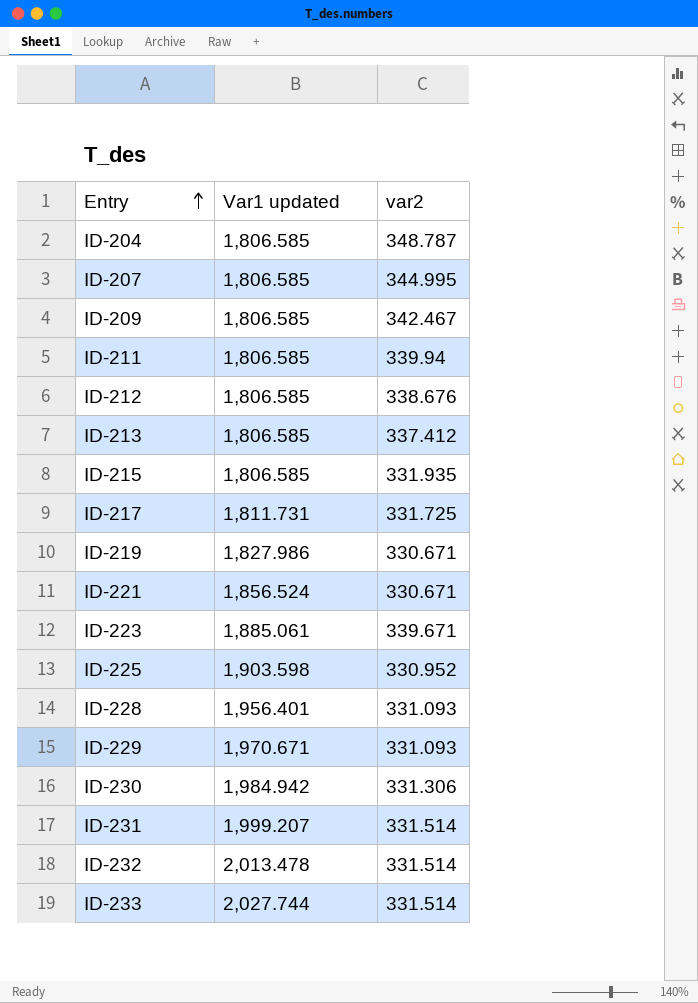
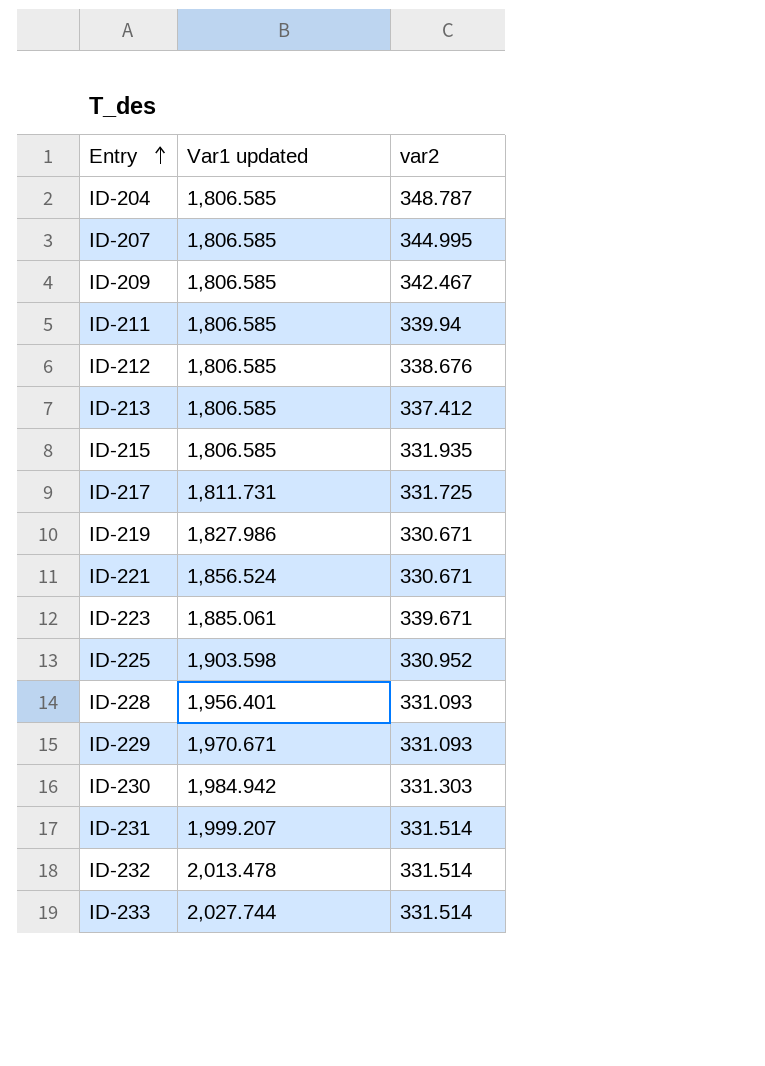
ID-230 | var2: 331.306 -> 331.303

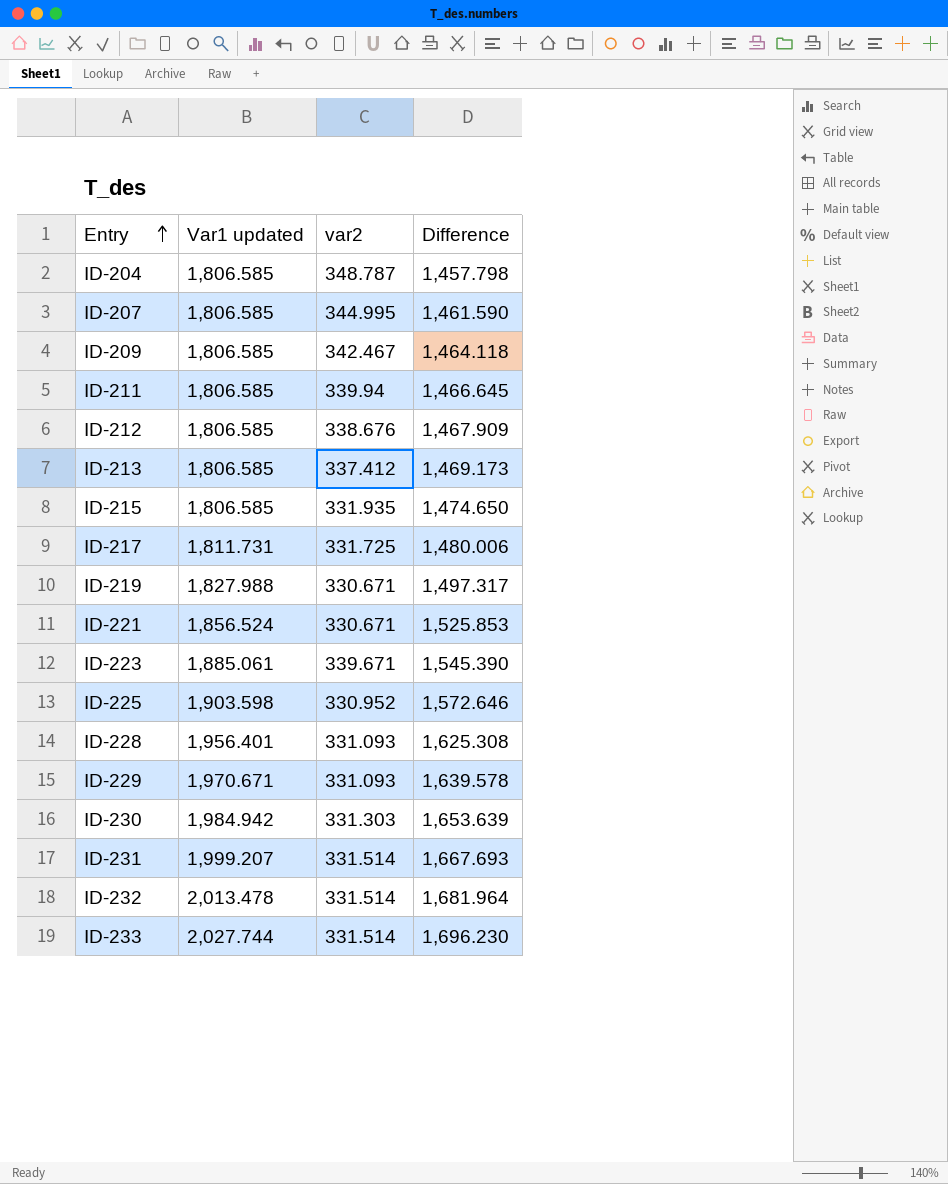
column Difference | formula: none -> [Var1 updated] - [var2]
ID-219 | Var1 updated: 1,827.986 -> 1,827.988

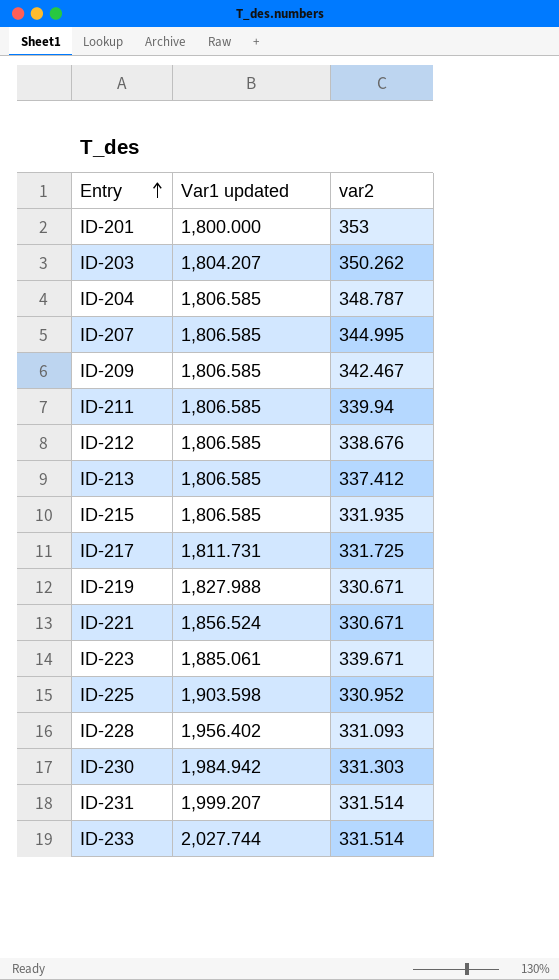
column Difference | formula: [Var1 updated] - [var2] -> none
row ID-229: 1,970.671 | 331.093 | 1,639.578 -> none
row ID-232: 2,013.478 | 331.514 | 1,681.964 -> none
row ID-201: none -> 1,800.000 | 353
row ID-203: none -> 1,804.207 | 350.262
ID-228 | Var1 updated: 1,956.401 -> 1,956.402

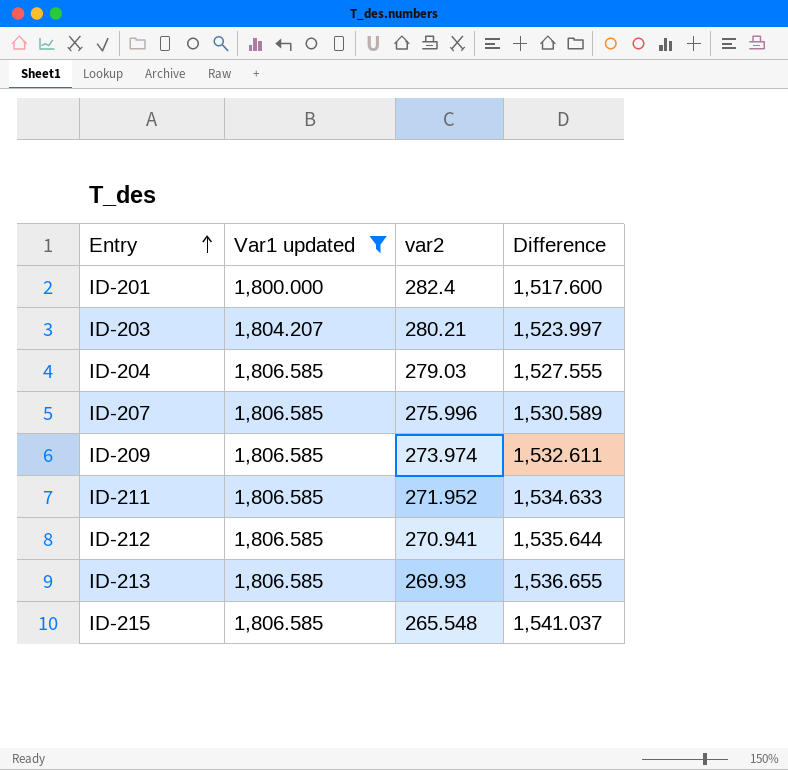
filter: none -> Var1 updated <= 1,806.585
column Difference | formula: none -> [Var1 updated] - [var2]
ID-201 | var2: 353 -> 282.4
ID-203 | var2: 350.262 -> 280.21
ID-204 | var2: 348.787 -> 279.03
ID-207 | var2: 344.995 -> 275.996
ID-209 | var2: 342.467 -> 273.974
ID-211 | var2: 339.94 -> 271.952
ID-212 | var2: 338.676 -> 270.941
ID-213 | var2: 337.412 -> 269.93
ID-215 | var2: 331.935 -> 265.548

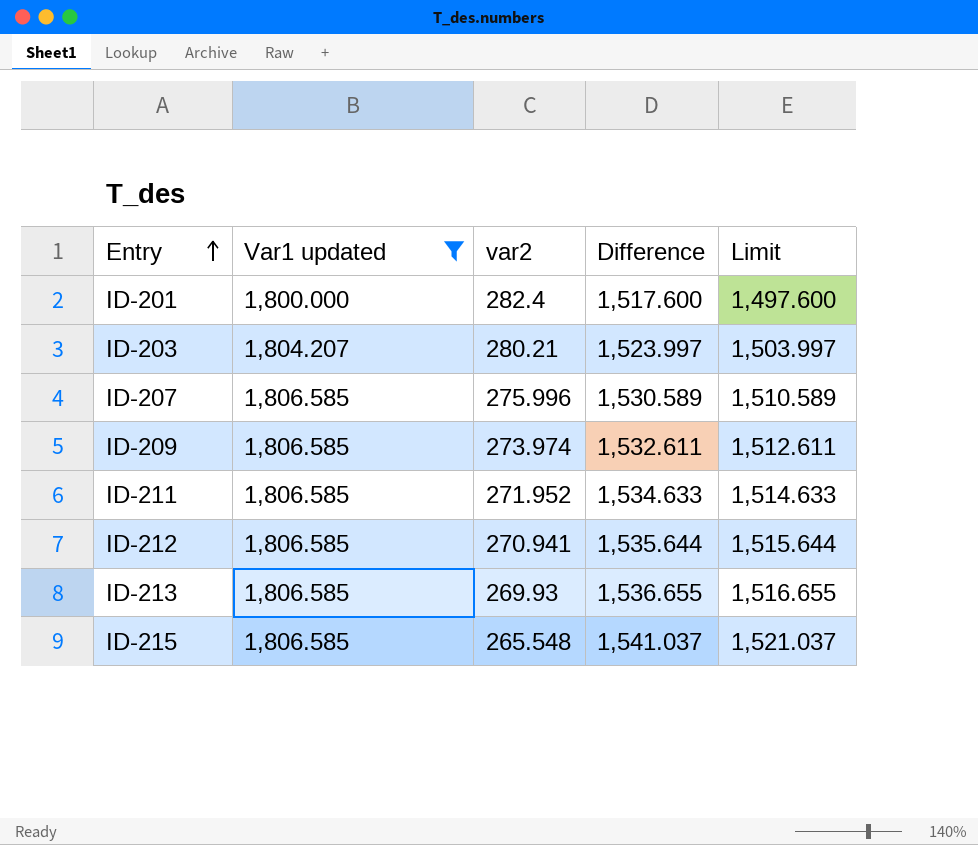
column Limit | formula: none -> [Difference] - 20
row ID-204: 1,806.585 | 279.03 | 1,527.555 -> none

